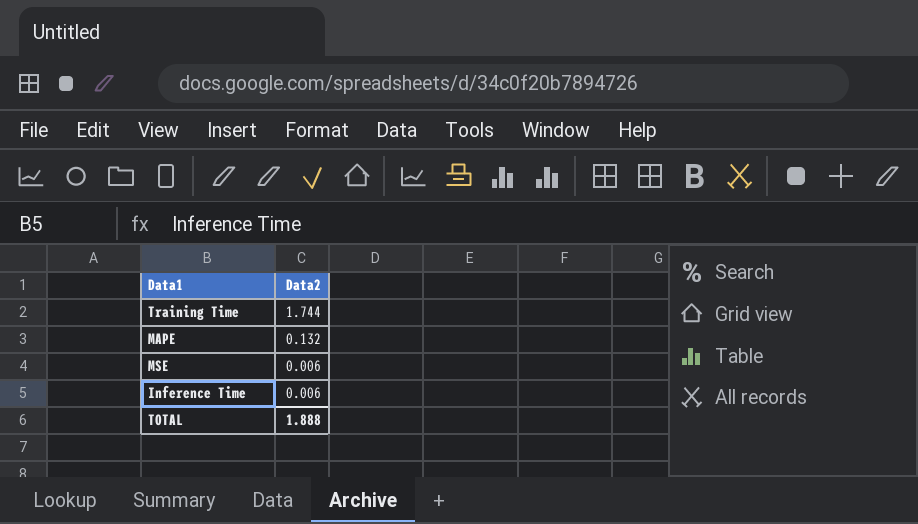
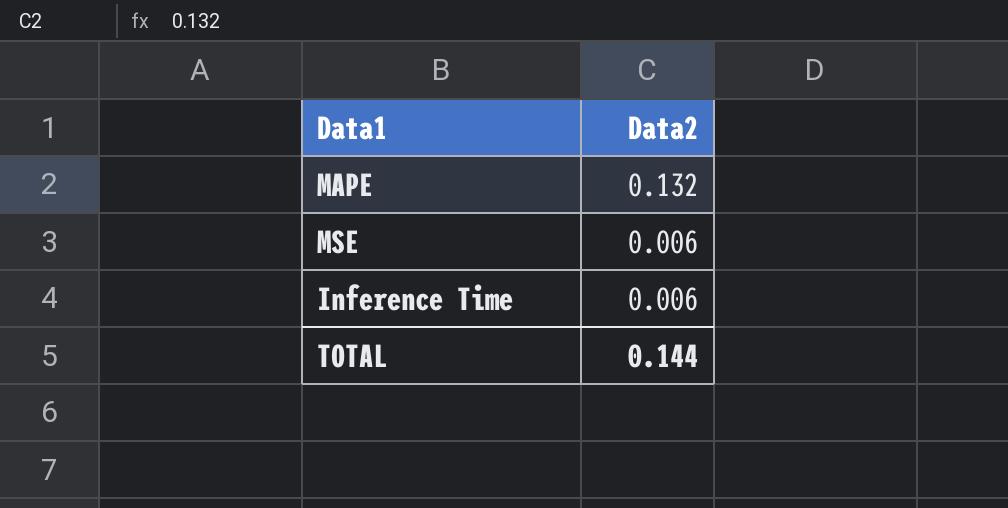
row Training Time: 1.744 -> none
TOTAL | Data2: 1.888 -> 0.144

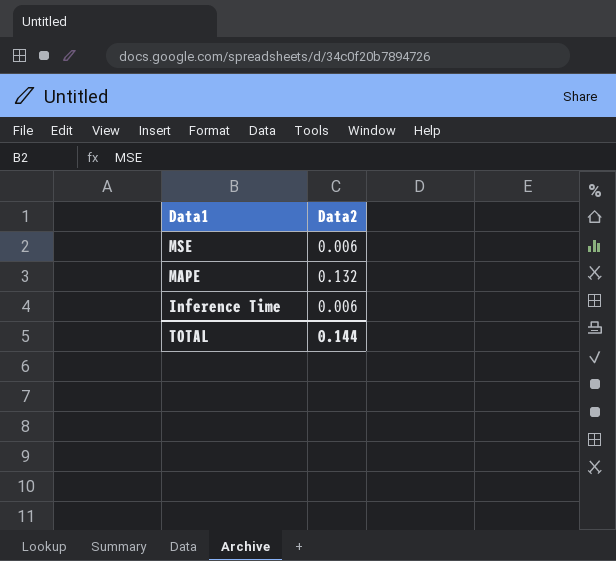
row order: Data2 descending -> Data1 descending

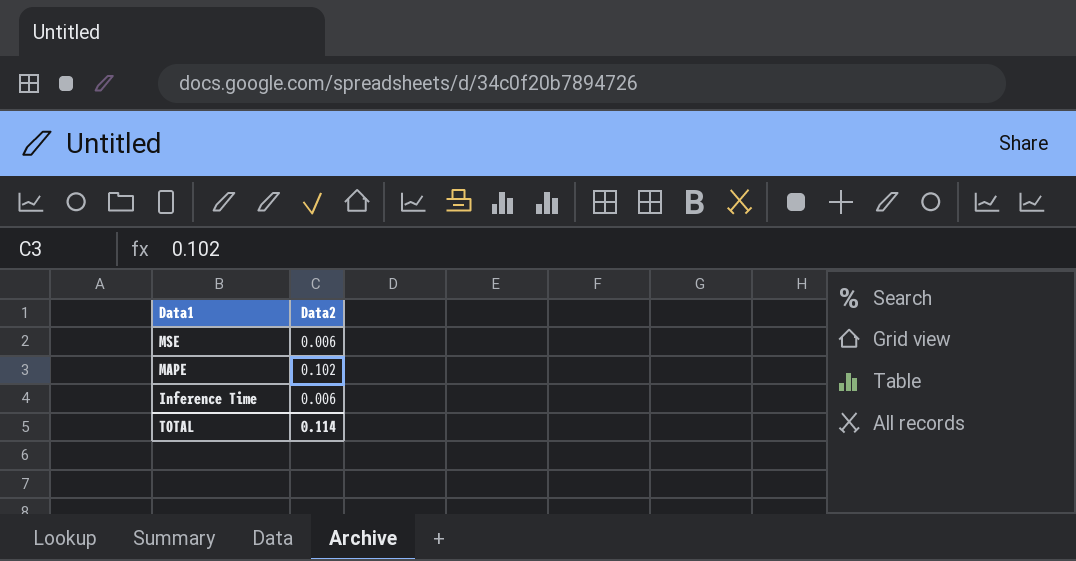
MAPE | Data2: 0.132 -> 0.102
TOTAL | Data2: 0.144 -> 0.114

